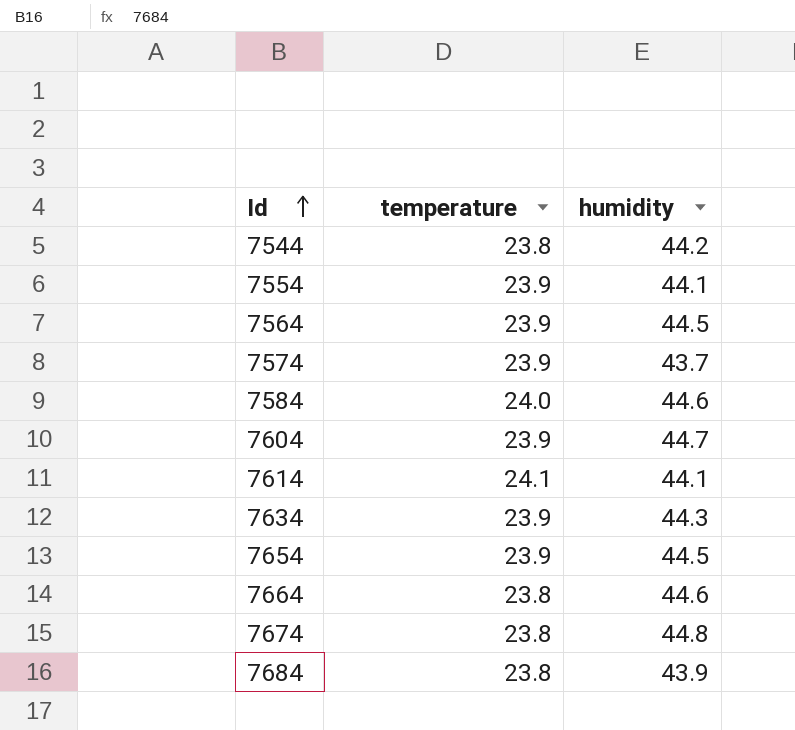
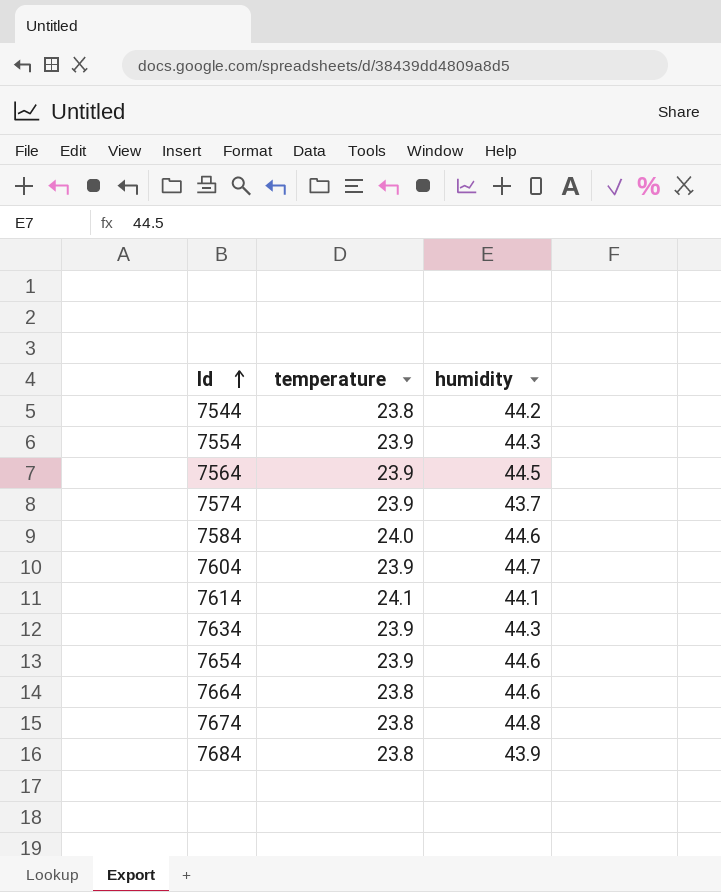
7554 | humidity: 44.1 -> 44.3
7654 | humidity: 44.5 -> 44.6

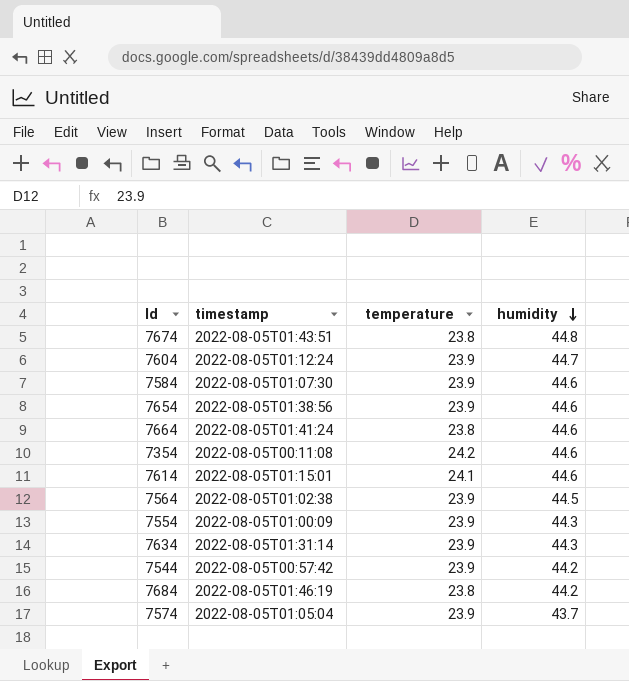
row order: Id ascending -> humidity descending
column timestamp | position: none -> 2
7584 | temperature: 24.0 -> 23.9
row 7354: none -> 2022-08-05T00:11:08 | 24.2 | 44.6
7614 | humidity: 44.1 -> 44.6
7544 | temperature: 23.8 -> 23.9
7684 | humidity: 43.9 -> 44.2

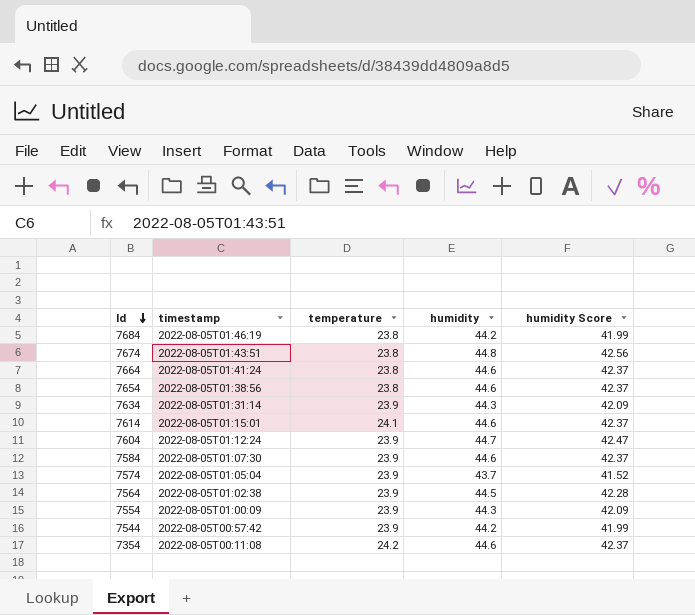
row order: humidity descending -> Id descending
column humidity Score | formula: none -> [humidity] * 0.95
7654 | temperature: 23.9 -> 23.8

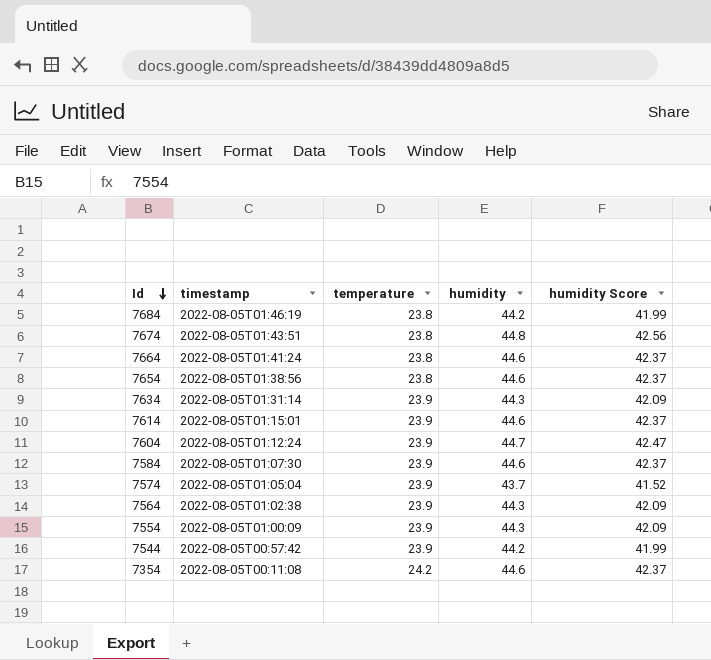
7614 | temperature: 24.1 -> 23.9
7564 | humidity: 44.5 -> 44.3
7564 | humidity Score: 42.28 -> 42.09

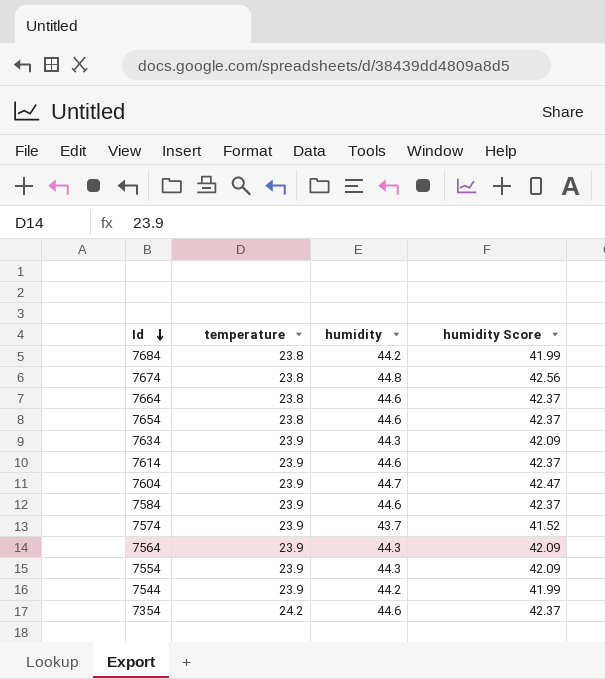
column timestamp | position: 2 -> none

